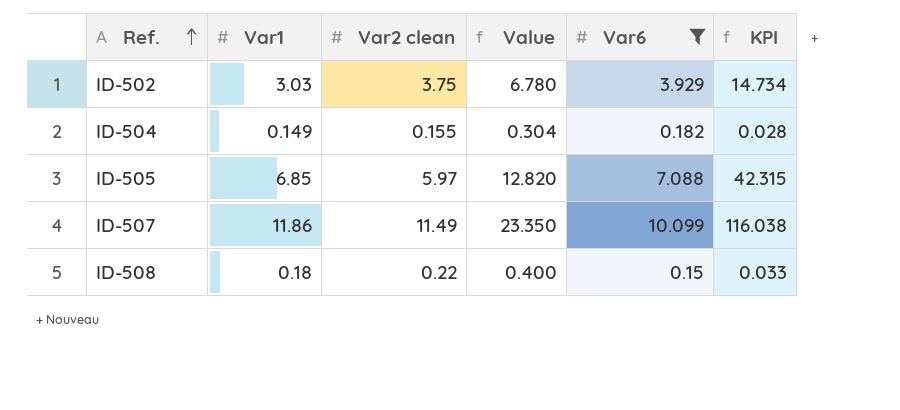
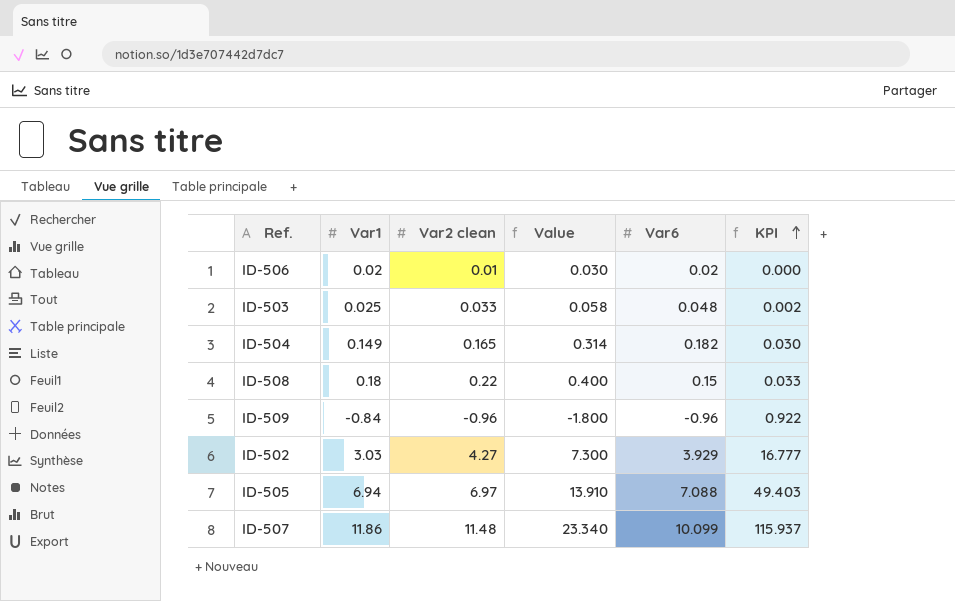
filter: Var6 >= 0.15 -> none
row order: Ref. ascending -> KPI ascending
ID-504 | Var2 clean: 0.155 -> 0.165
ID-504 | Value: 0.304 -> 0.314
ID-504 | KPI: 0.028 -> 0.030
ID-502 | Var2 clean: 3.75 -> 4.27
ID-502 | Value: 6.780 -> 7.300
ID-502 | KPI: 14.734 -> 16.777
ID-505 | Var1: 6.85 -> 6.94
ID-505 | Var2 clean: 5.97 -> 6.97
ID-505 | Value: 12.820 -> 13.910
ID-505 | KPI: 42.315 -> 49.403
ID-507 | Var2 clean: 11.49 -> 11.48
ID-507 | Value: 23.350 -> 23.340
ID-507 | KPI: 116.038 -> 115.937

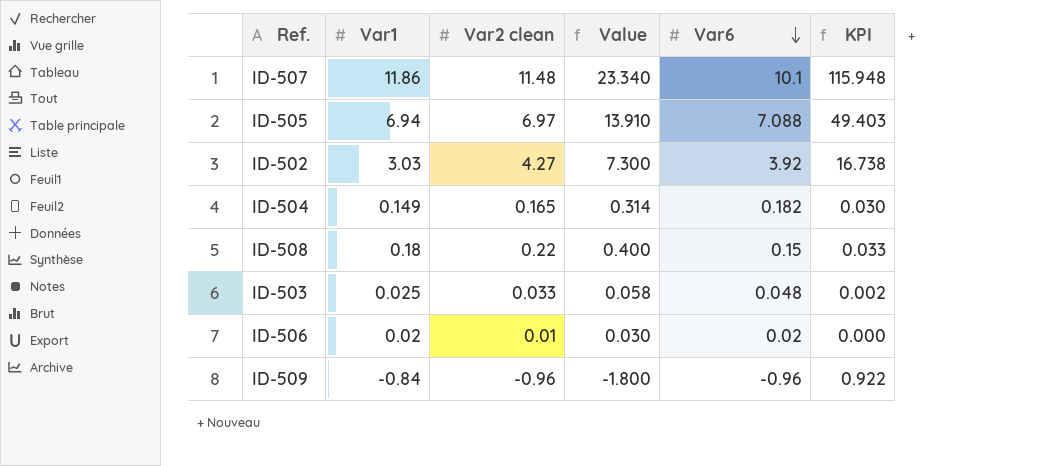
row order: KPI ascending -> Var6 descending
ID-507 | Var6: 10.099 -> 10.1
ID-507 | KPI: 115.937 -> 115.948
ID-502 | Var6: 3.929 -> 3.92
ID-502 | KPI: 16.777 -> 16.738

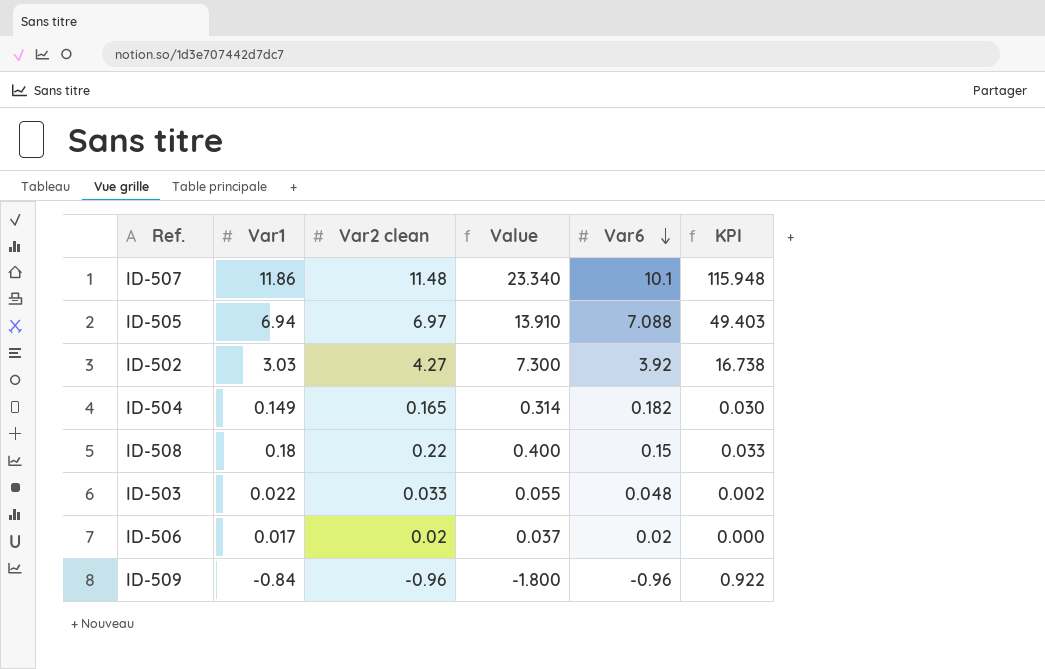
ID-503 | Var1: 0.025 -> 0.022
ID-503 | Value: 0.058 -> 0.055
ID-506 | Var1: 0.02 -> 0.017
ID-506 | Var2 clean: 0.01 -> 0.02
ID-506 | Value: 0.030 -> 0.037

